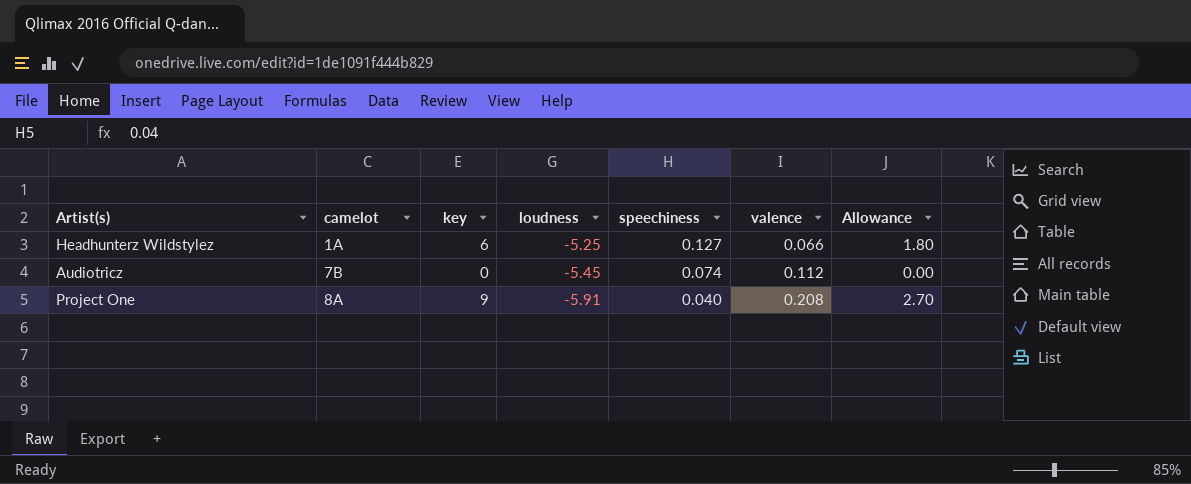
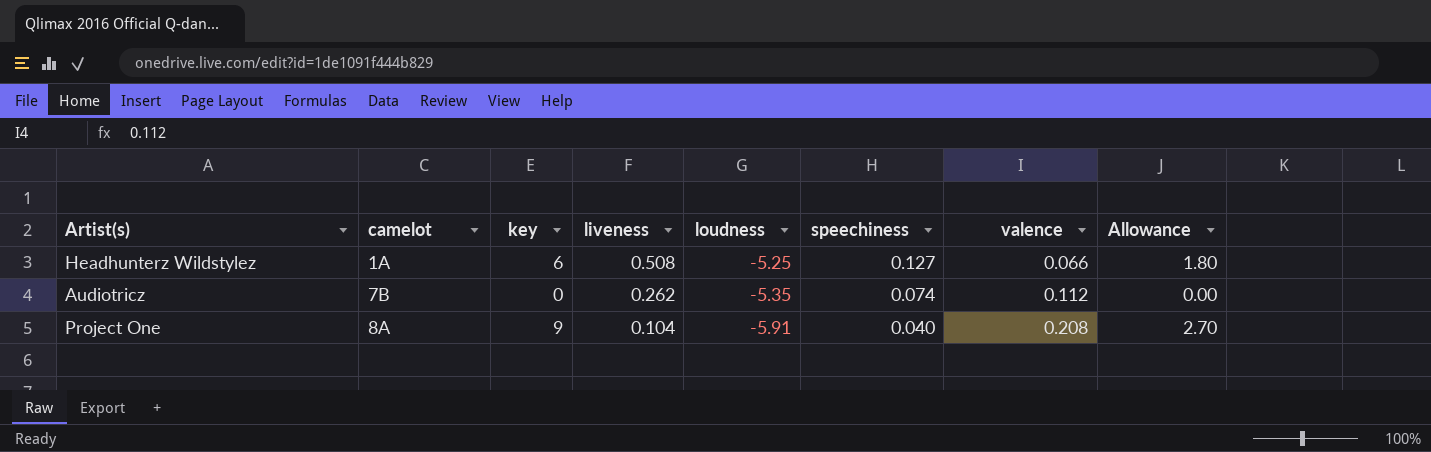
column liveness | position: none -> 4
Audiotricz | loudness: -5.45 -> -5.35

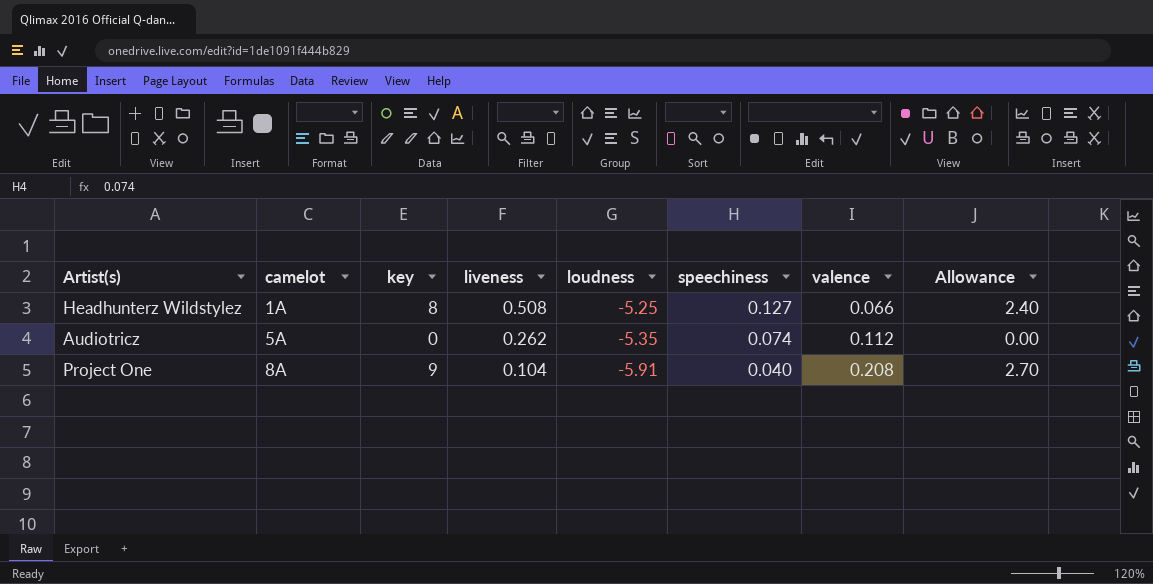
Headhunterz Wildstylez | key: 6 -> 8
Headhunterz Wildstylez | Allowance: 1.80 -> 2.40
Audiotricz | camelot: 7B -> 5A

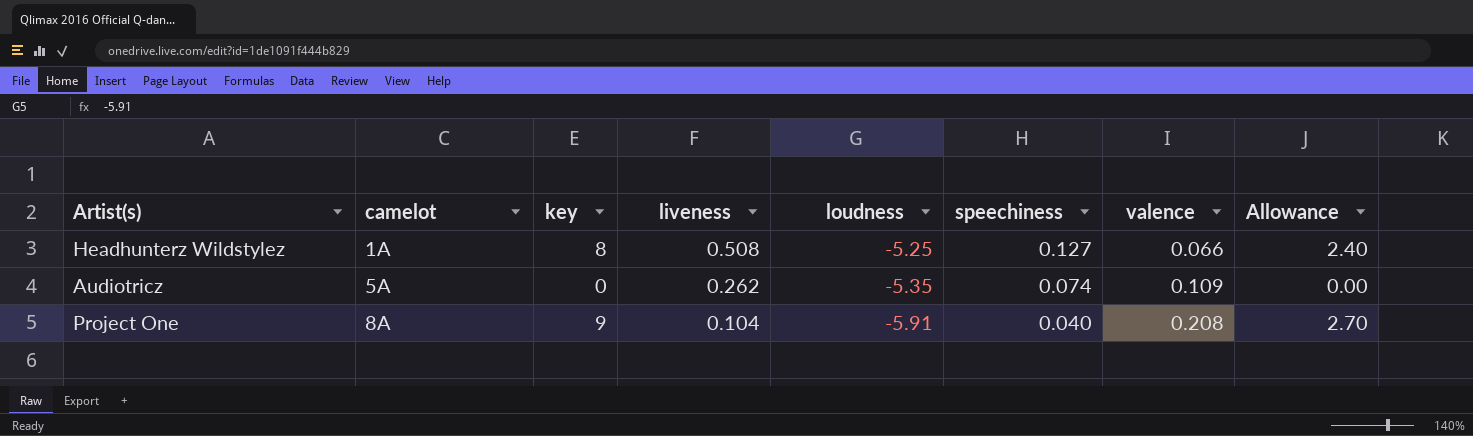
Audiotricz | valence: 0.112 -> 0.109

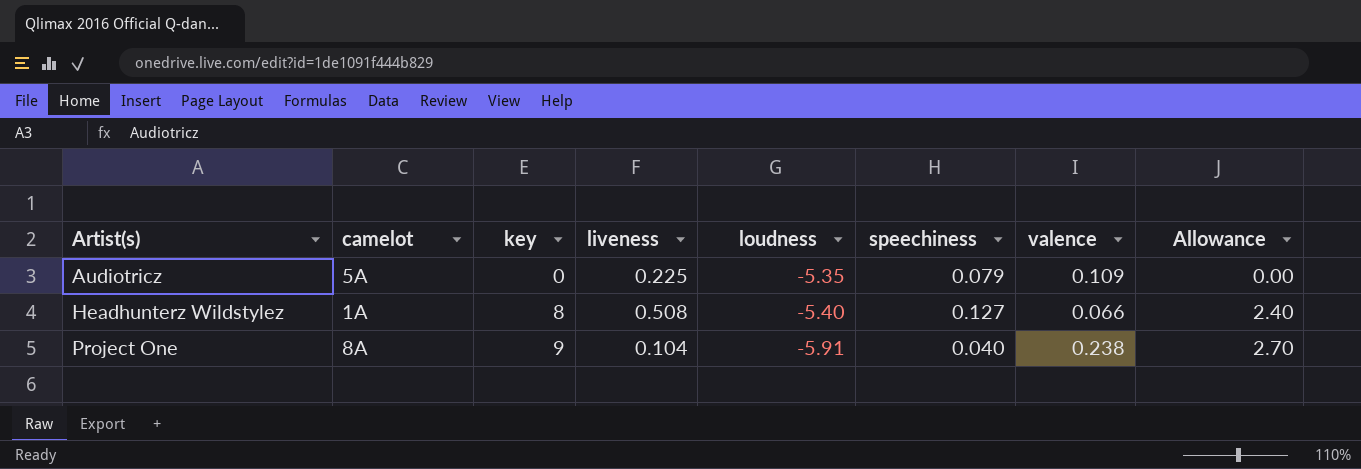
row order: camelot ascending -> Artist(s) ascending
Audiotricz | liveness: 0.262 -> 0.225
Audiotricz | speechiness: 0.074 -> 0.079
Headhunterz Wildstylez | loudness: -5.25 -> -5.40
Project One | valence: 0.208 -> 0.238

